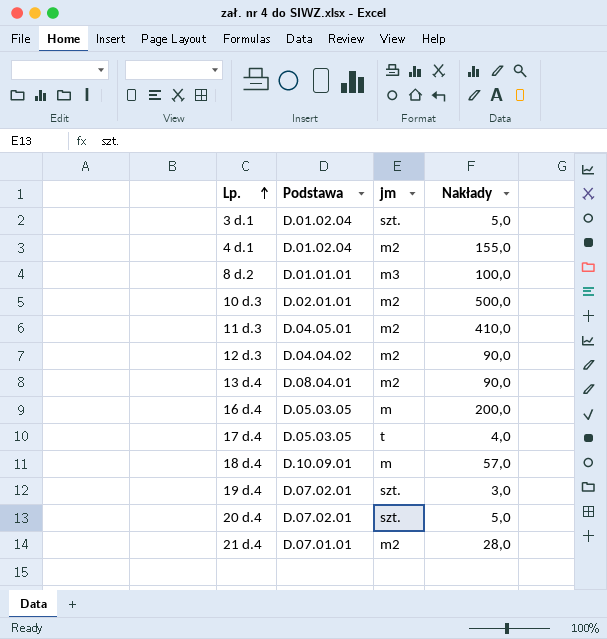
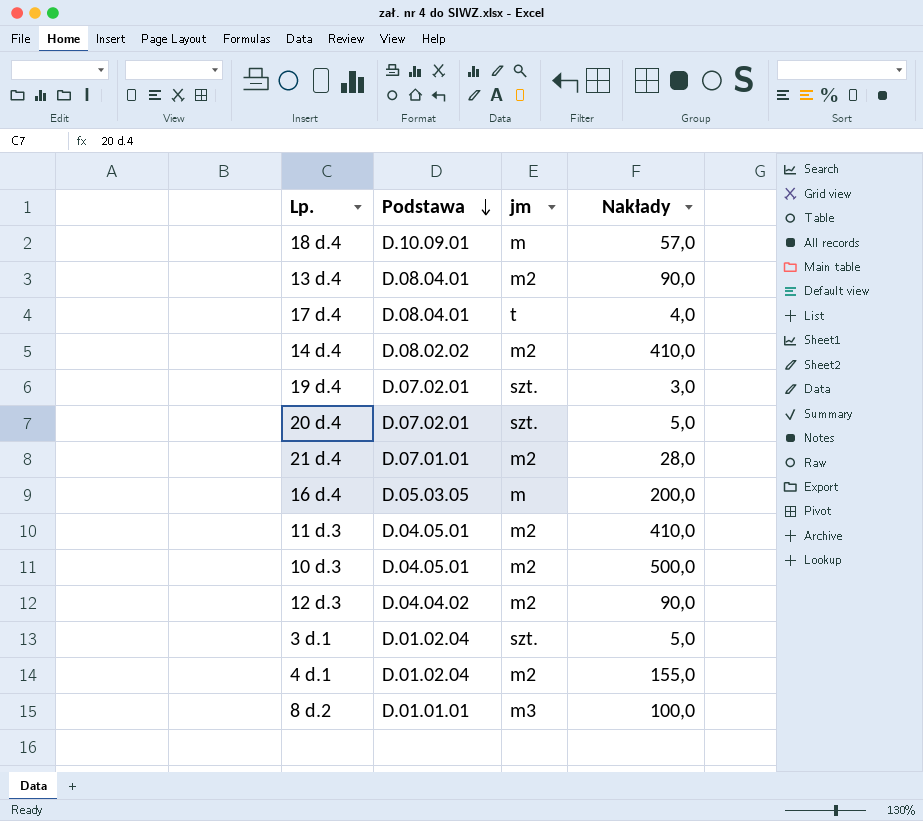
row order: Lp. ascending -> Podstawa descending
17 d.4 | Podstawa: D.05.03.05 -> D.08.04.01
row 14 d.4: none -> D.08.02.02 | m2 | 410,0
10 d.3 | Podstawa: D.02.01.01 -> D.04.05.01

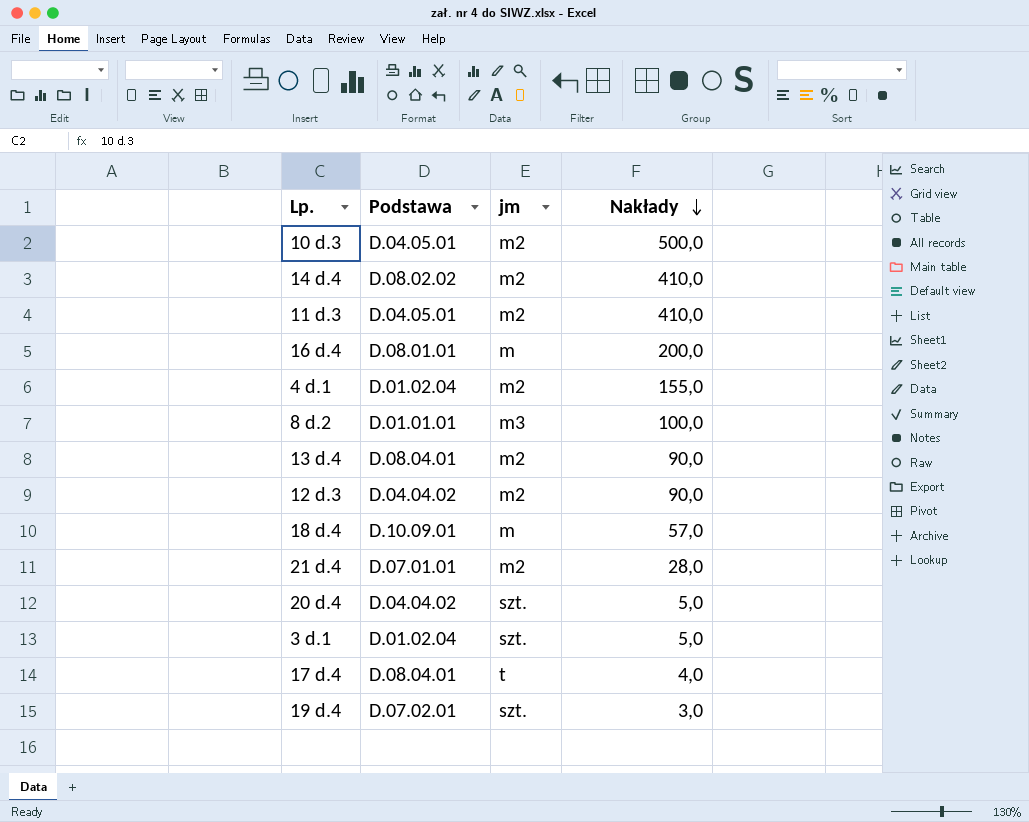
row order: Podstawa descending -> Nakłady descending
16 d.4 | Podstawa: D.05.03.05 -> D.08.01.01
20 d.4 | Podstawa: D.07.02.01 -> D.04.04.02

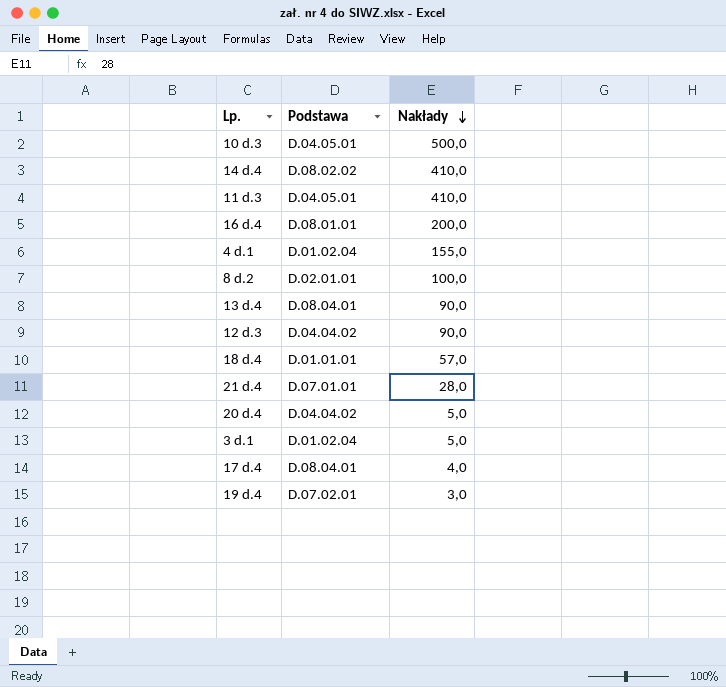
column jm | position: 3 -> none
8 d.2 | Podstawa: D.01.01.01 -> D.02.01.01
18 d.4 | Podstawa: D.10.09.01 -> D.01.01.01

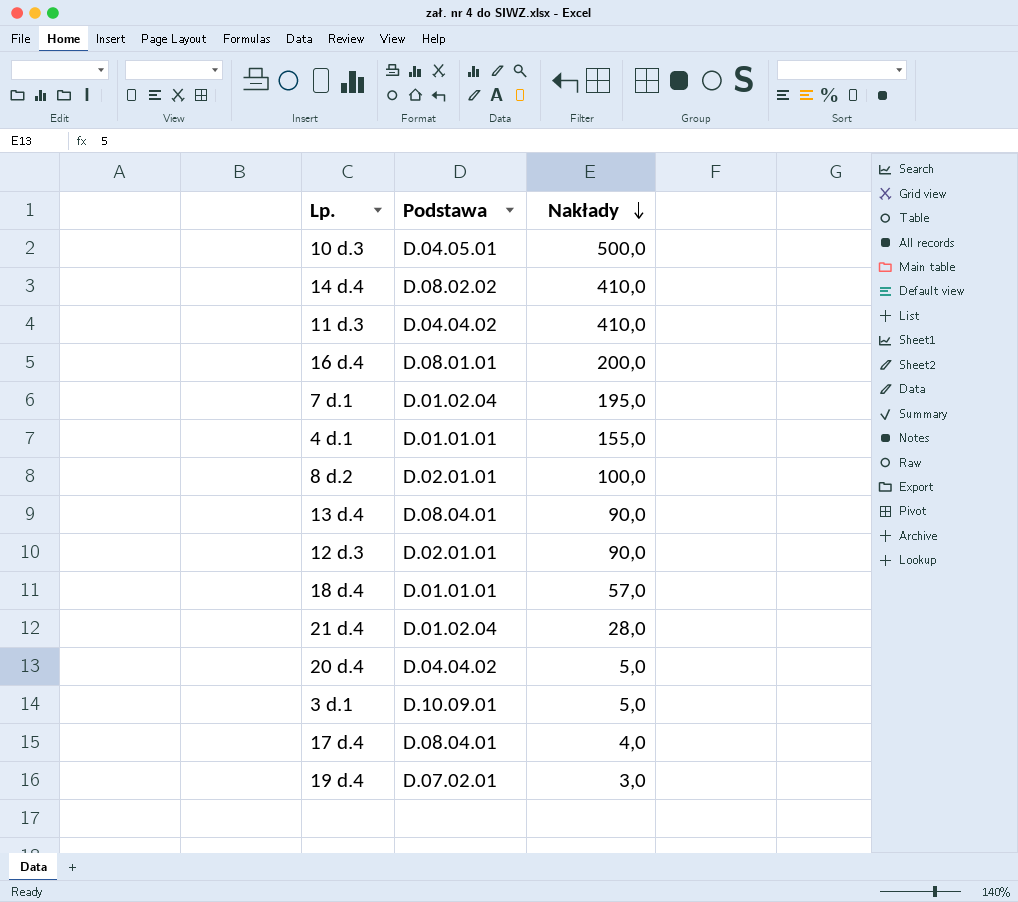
11 d.3 | Podstawa: D.04.05.01 -> D.04.04.02
row 7 d.1: none -> D.01.02.04 | 195,0
4 d.1 | Podstawa: D.01.02.04 -> D.01.01.01
12 d.3 | Podstawa: D.04.04.02 -> D.02.01.01
21 d.4 | Podstawa: D.07.01.01 -> D.01.02.04
3 d.1 | Podstawa: D.01.02.04 -> D.10.09.01

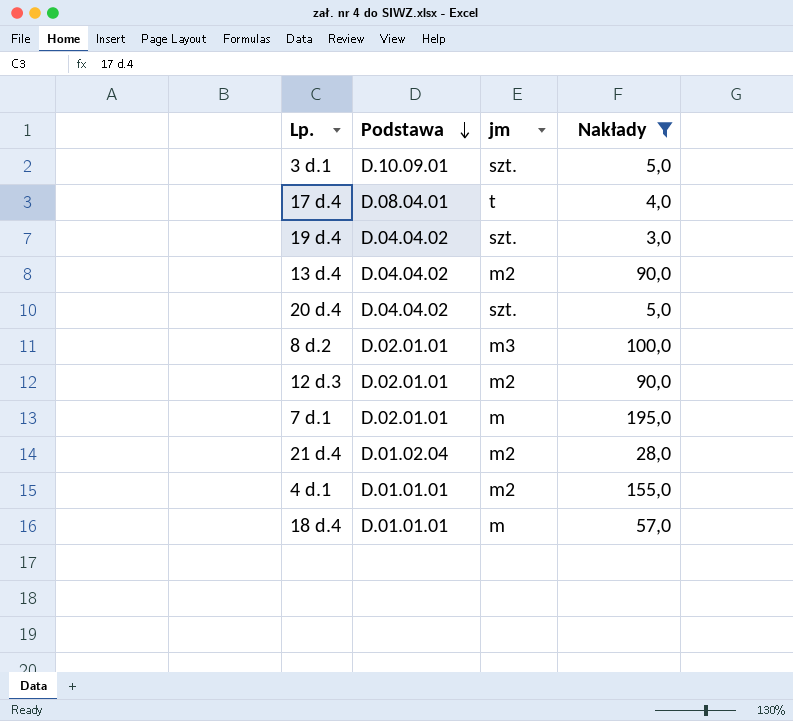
filter: none -> Nakłady <= 195,0
row order: Nakłady descending -> Podstawa descending
column jm | position: none -> 3
19 d.4 | Podstawa: D.07.02.01 -> D.04.04.02
13 d.4 | Podstawa: D.08.04.01 -> D.04.04.02
7 d.1 | Podstawa: D.01.02.04 -> D.02.01.01

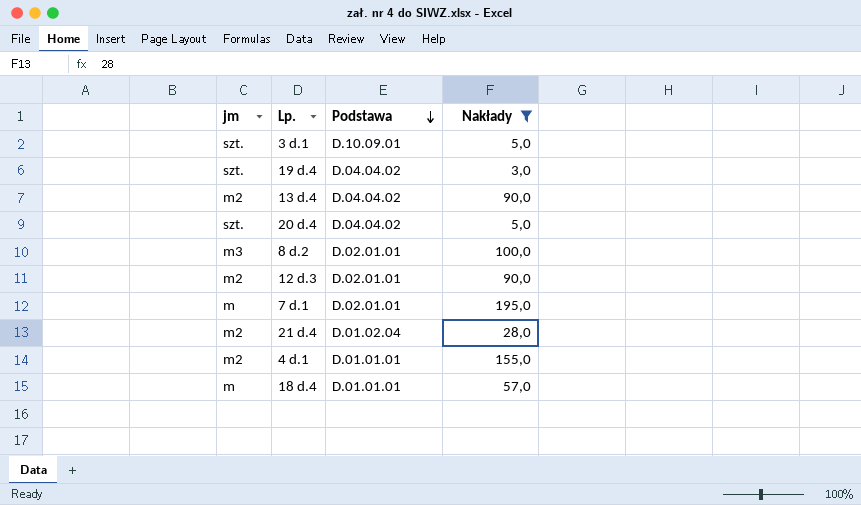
column jm | position: 3 -> 1
row 17 d.4: D.08.04.01 | t | 4,0 -> none

